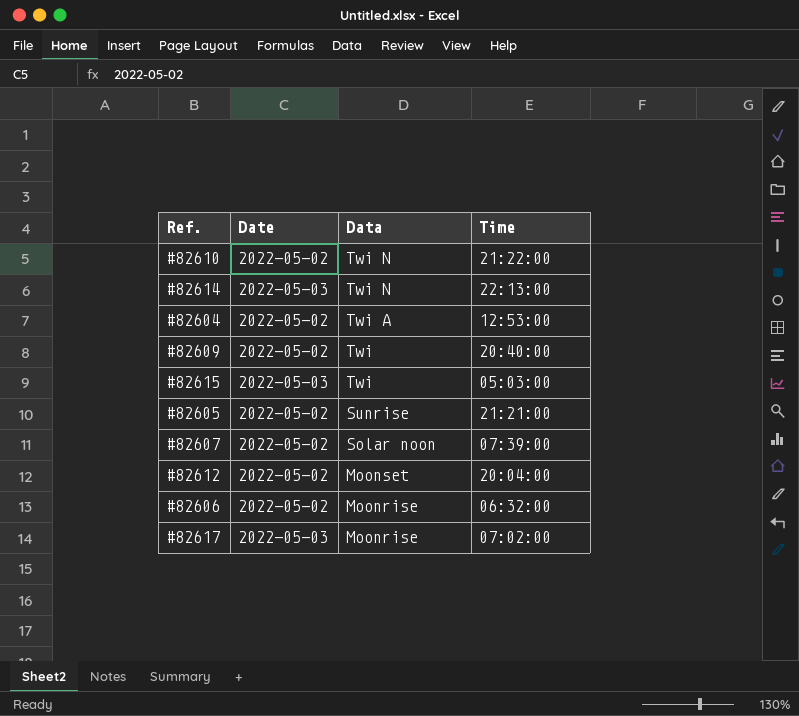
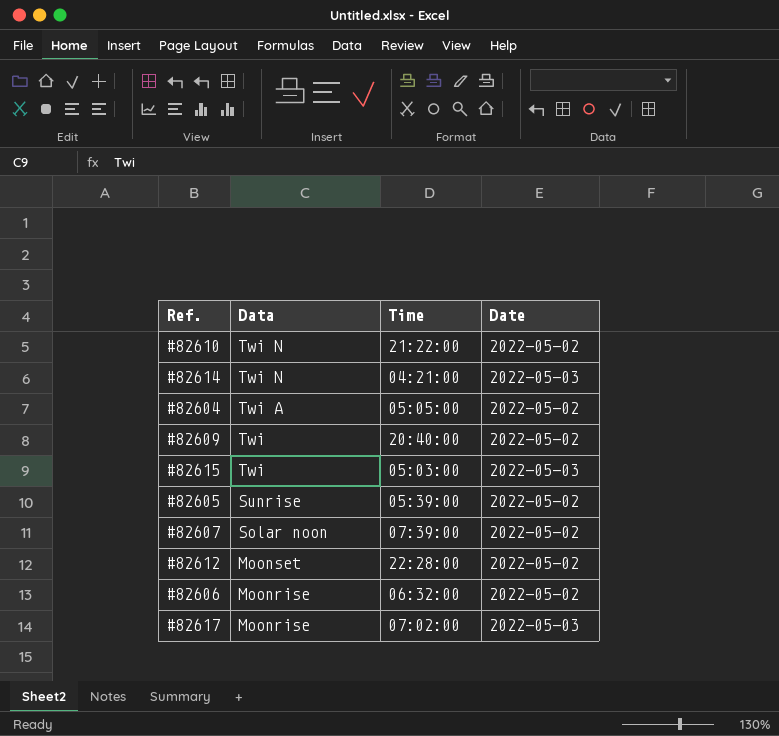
column Date | position: 2 -> 4
#82614 | Time: 22:13:00 -> 04:21:00
#82604 | Time: 12:53:00 -> 05:05:00
#82605 | Time: 21:21:00 -> 05:39:00
#82612 | Time: 20:04:00 -> 22:28:00

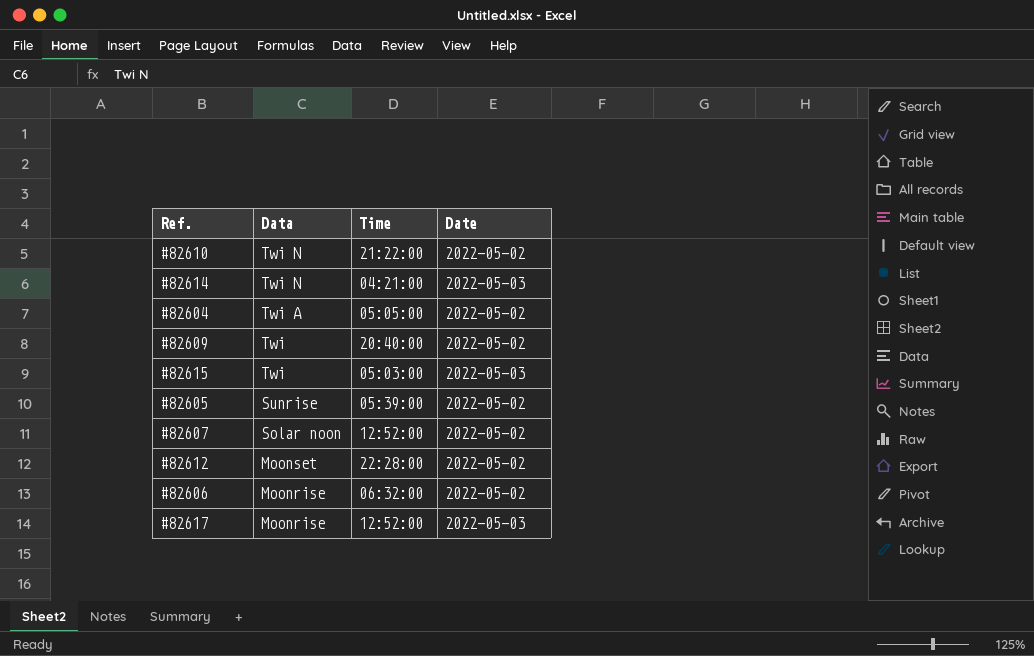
#82607 | Time: 07:39:00 -> 12:52:00
#82617 | Time: 07:02:00 -> 12:52:00

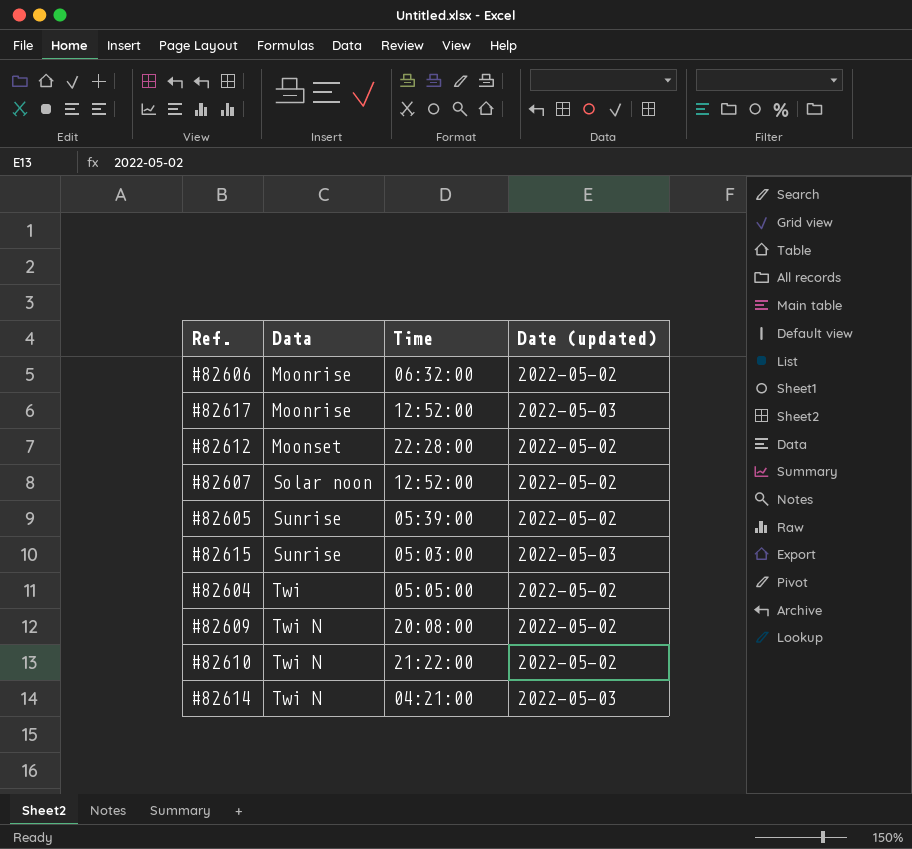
row order: Data descending -> Data ascending
column name: Date -> Date (updated)
#82615 | Data: Twi -> Sunrise
#82604 | Data: Twi A -> Twi
#82609 | Data: Twi -> Twi N
#82609 | Time: 20:40:00 -> 20:08:00

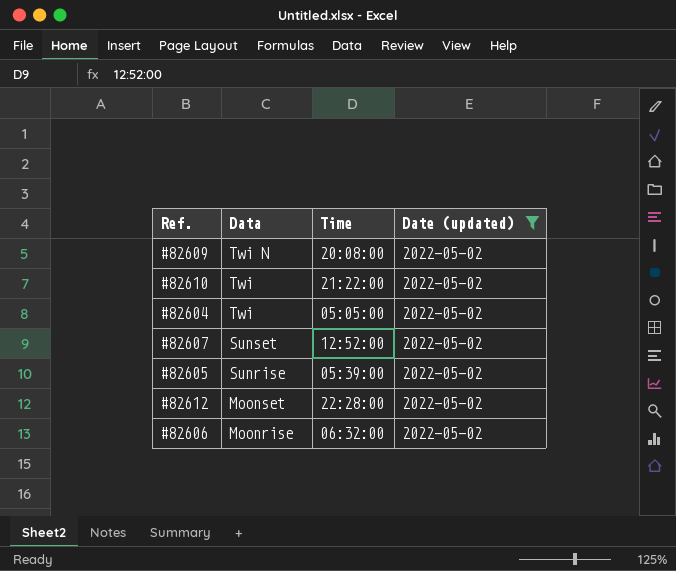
filter: none -> Date (updated) = 2022-05-02
row order: Data ascending -> Data descending
#82610 | Data: Twi N -> Twi
#82607 | Data: Solar noon -> Sunset

